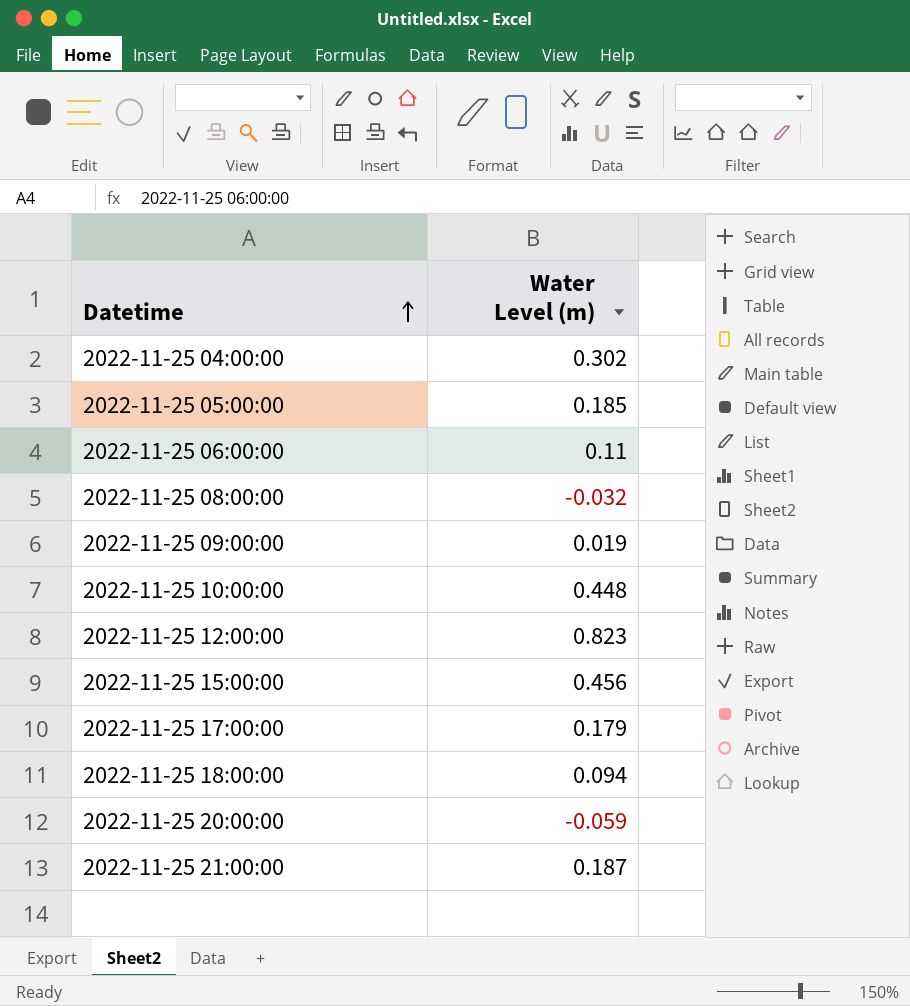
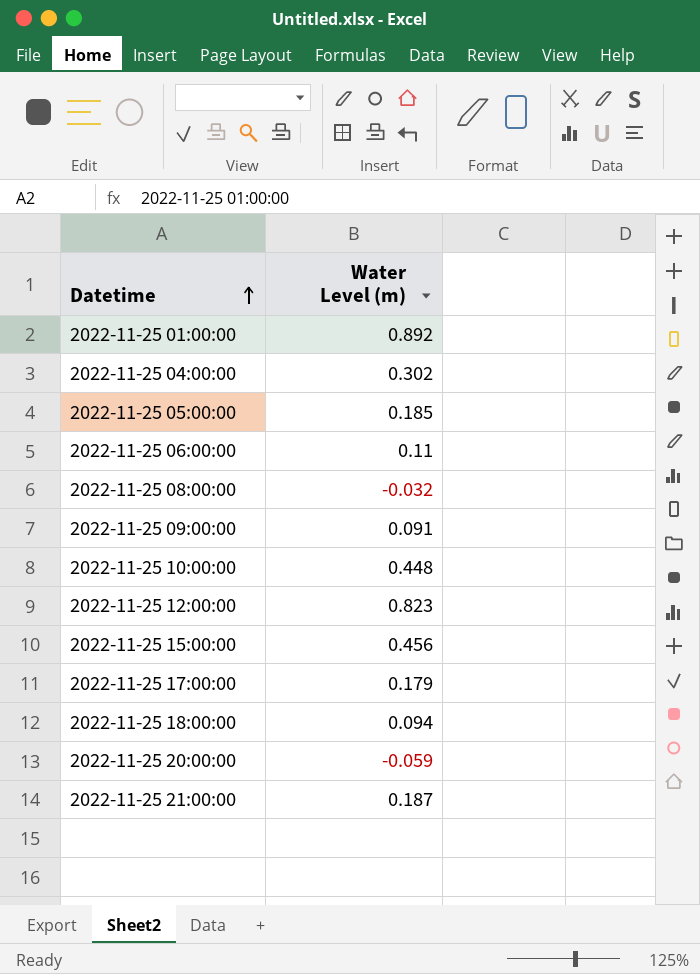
row 2022-11-25 01:00:00: none -> 0.892
2022-11-25 09:00:00 | Water Level (m): 0.019 -> 0.091

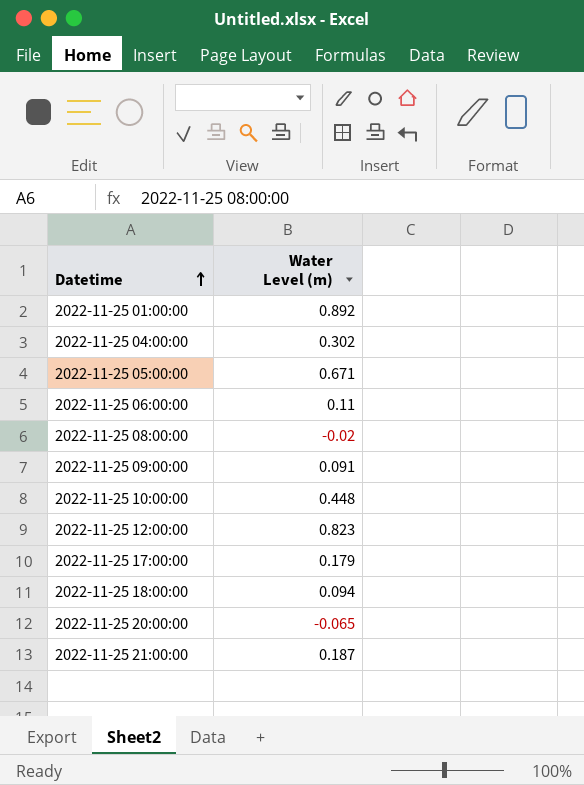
row 2022-11-25 15:00:00: 0.456 -> none
2022-11-25 05:00:00 | Water Level (m): 0.185 -> 0.671
2022-11-25 08:00:00 | Water Level (m): -0.032 -> -0.02
2022-11-25 20:00:00 | Water Level (m): -0.059 -> -0.065

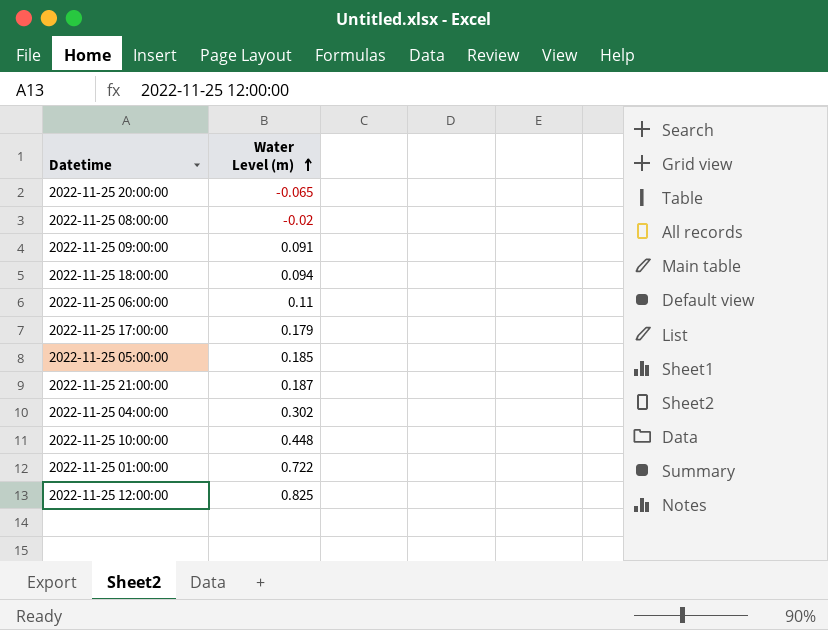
row order: Datetime ascending -> Water Level (m) ascending
2022-11-25 05:00:00 | Water Level (m): 0.671 -> 0.185
2022-11-25 01:00:00 | Water Level (m): 0.892 -> 0.722
2022-11-25 12:00:00 | Water Level (m): 0.823 -> 0.825

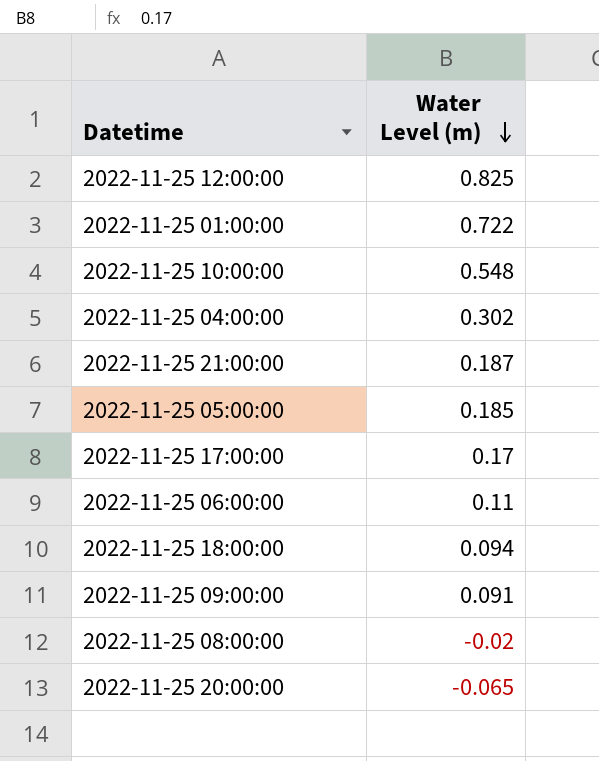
row order: Water Level (m) ascending -> Water Level (m) descending
2022-11-25 10:00:00 | Water Level (m): 0.448 -> 0.548
2022-11-25 17:00:00 | Water Level (m): 0.179 -> 0.17

